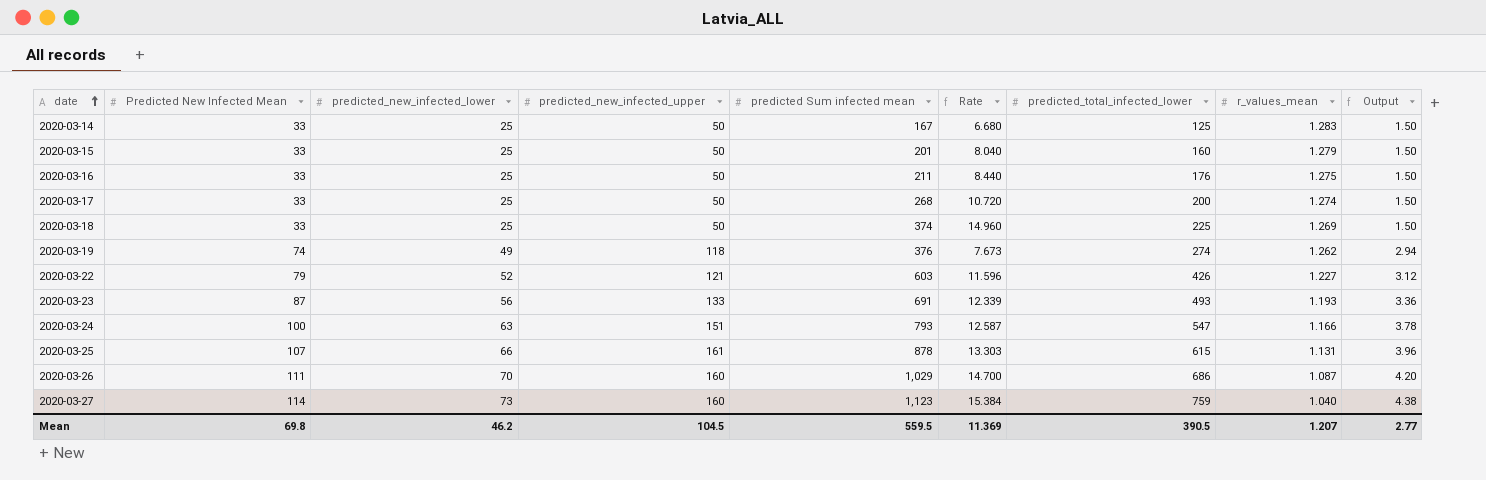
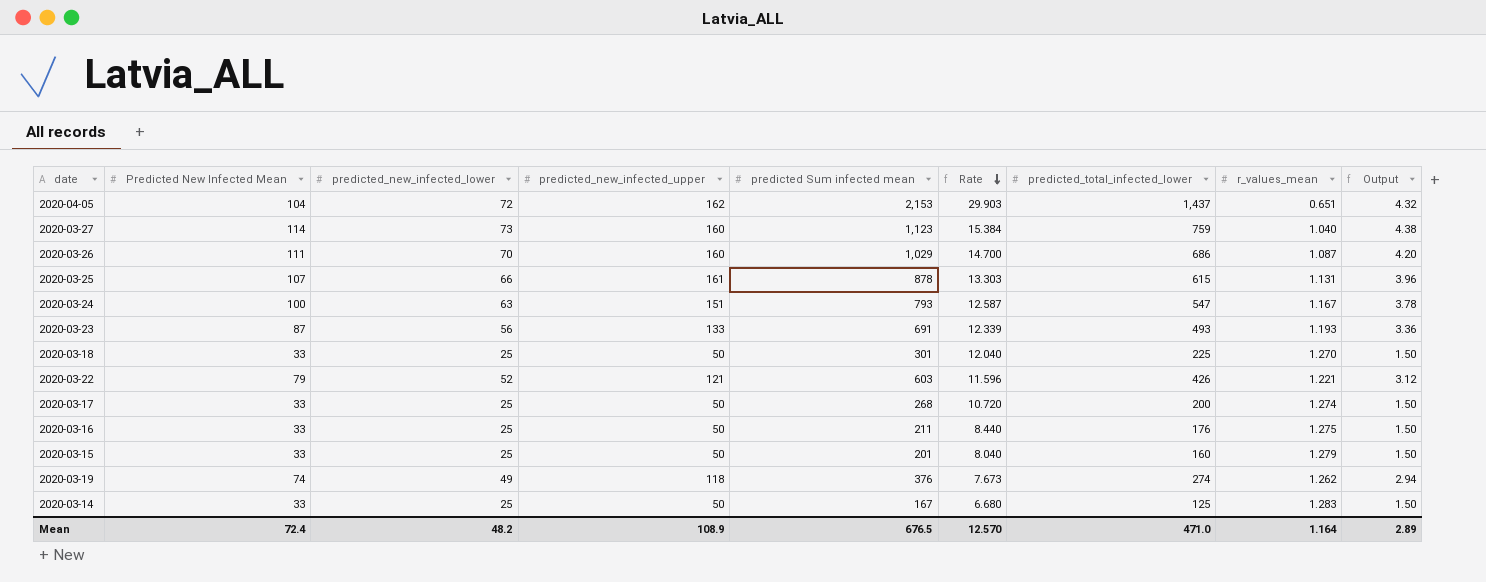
row order: date ascending -> Rate descending
row 2020-04-05: none -> 104 | 72 | 162 | 2,153 | 29.903 | 1,437 | 0.651 | 4.32
2020-03-24 | r_values_mean: 1.166 -> 1.167
2020-03-18 | predicted Sum infected mean: 374 -> 301
2020-03-18 | Rate: 14.960 -> 12.040
2020-03-18 | r_values_mean: 1.269 -> 1.270
2020-03-22 | r_values_mean: 1.227 -> 1.221
Mean | Predicted New Infected Mean: 69.8 -> 72.4
Mean | predicted_new_infected_lower: 46.2 -> 48.2
Mean | predicted_new_infected_upper: 104.5 -> 108.9
Mean | predicted Sum infected mean: 559.5 -> 676.5
Mean | Rate: 11.369 -> 12.570
Mean | predicted_total_infected_lower: 390.5 -> 471.0
Mean | r_values_mean: 1.207 -> 1.164
Mean | Output: 2.77 -> 2.89

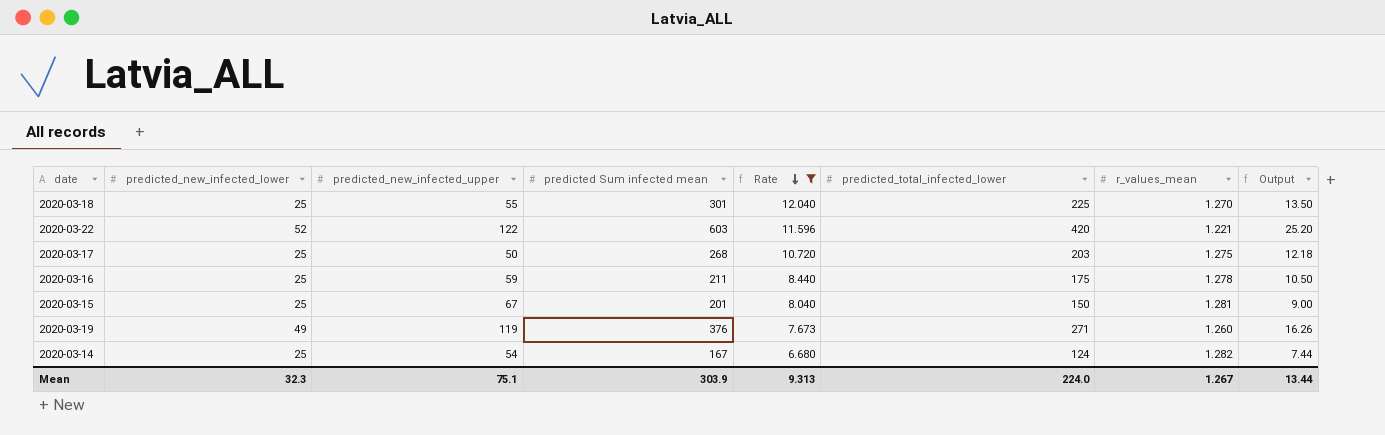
filter: none -> Rate <= 12.040
column Predicted New Infected Mean | position: 2 -> none
column Output | formula: [predicted_new_infected_lower] * 0.06 -> [predicted_total_infected_lower] * 0.06
2020-03-18 | predicted_new_infected_upper: 50 -> 55
2020-03-22 | predicted_new_infected_upper: 121 -> 122
2020-03-22 | predicted_total_infected_lower: 426 -> 420
2020-03-17 | predicted_total_infected_lower: 200 -> 203
2020-03-17 | r_values_mean: 1.274 -> 1.275
2020-03-16 | predicted_new_infected_upper: 50 -> 59
2020-03-16 | predicted_total_infected_lower: 176 -> 175
2020-03-16 | r_values_mean: 1.275 -> 1.278
2020-03-15 | predicted_new_infected_upper: 50 -> 67
2020-03-15 | predicted_total_infected_lower: 160 -> 150
2020-03-15 | r_values_mean: 1.279 -> 1.281
2020-03-19 | predicted_new_infected_upper: 118 -> 119
2020-03-19 | predicted_total_infected_lower: 274 -> 271
2020-03-19 | r_values_mean: 1.262 -> 1.260
2020-03-14 | predicted_new_infected_upper: 50 -> 54
2020-03-14 | predicted_total_infected_lower: 125 -> 124
2020-03-14 | r_values_mean: 1.283 -> 1.282
Mean | predicted_new_infected_lower: 48.2 -> 32.3
Mean | predicted_new_infected_upper: 108.9 -> 75.1
Mean | predicted Sum infected mean: 676.5 -> 303.9
Mean | Rate: 12.570 -> 9.313
Mean | predicted_total_infected_lower: 471.0 -> 224.0
Mean | r_values_mean: 1.164 -> 1.267
Mean | Output: 2.89 -> 13.44

